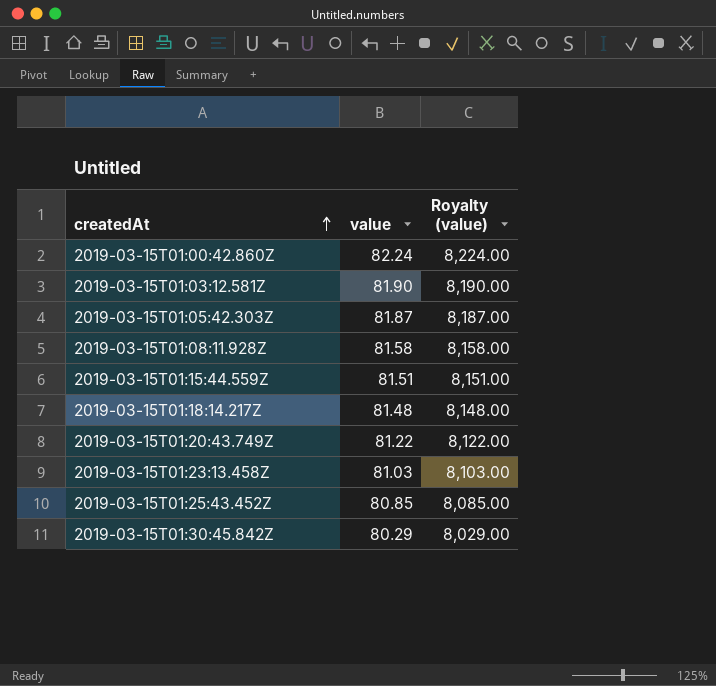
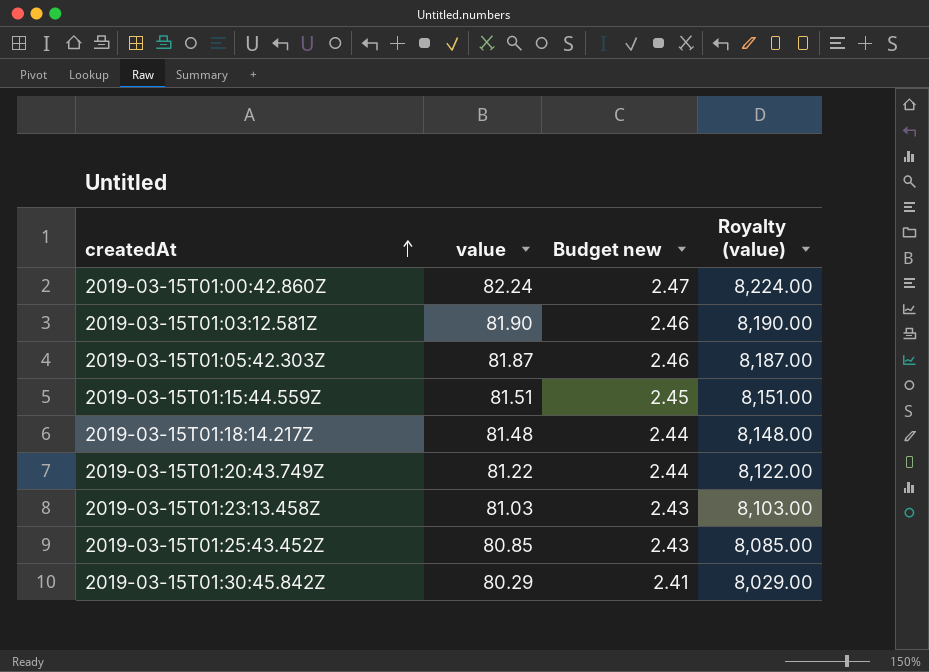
column Budget new | formula: none -> [value] * 0.03
row 2019-03-15T01:08:11.928Z: 81.58 | 8,158.00 -> none

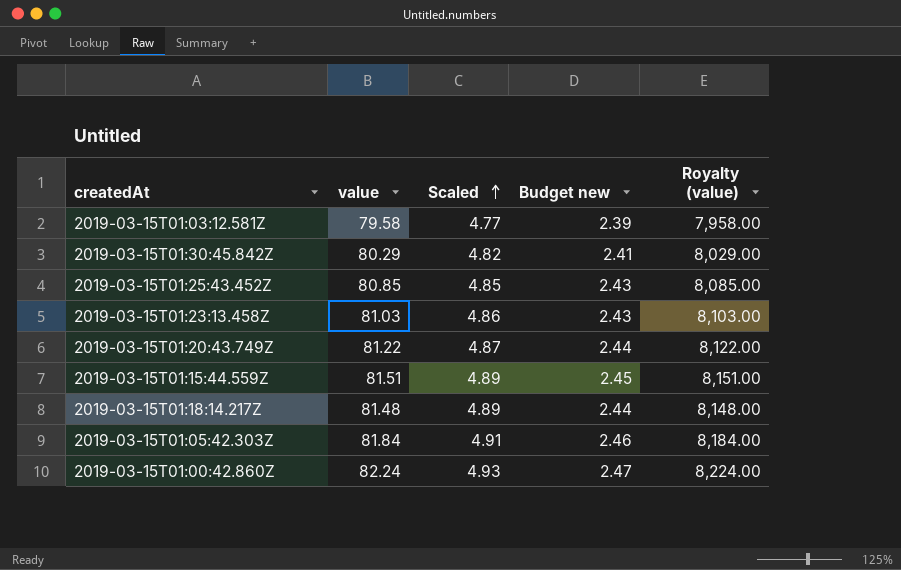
row order: createdAt ascending -> Scaled ascending
column Scaled | formula: none -> [value] * 0.06
2019-03-15T01:03:12.581Z | value: 81.90 -> 79.58
2019-03-15T01:03:12.581Z | Budget new: 2.46 -> 2.39
2019-03-15T01:03:12.581Z | Royalty (value): 8,190.00 -> 7,958.00
2019-03-15T01:05:42.303Z | value: 81.87 -> 81.84
2019-03-15T01:05:42.303Z | Royalty (value): 8,187.00 -> 8,184.00

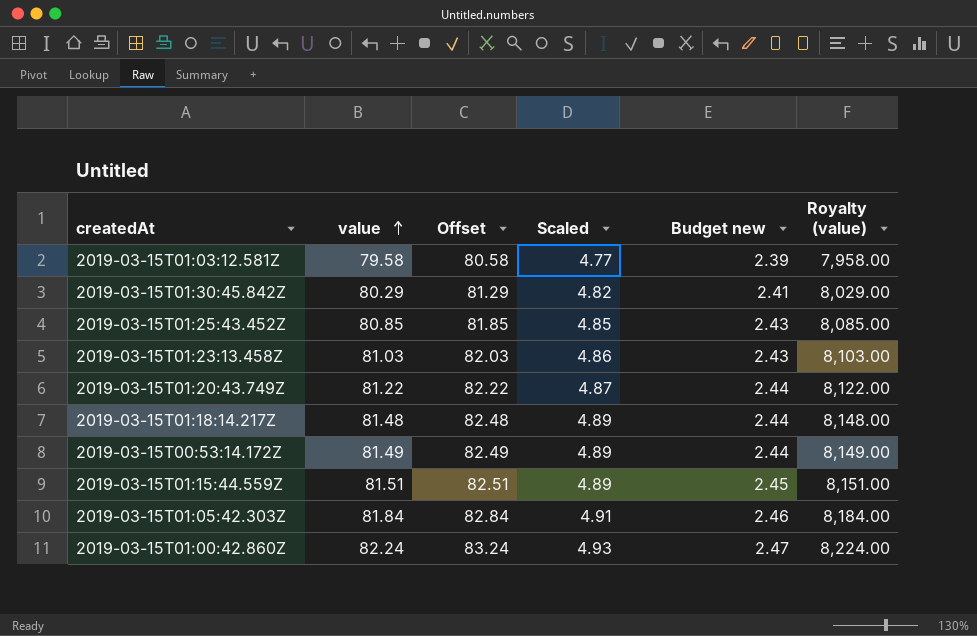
row order: Scaled ascending -> value ascending
column Offset | formula: none -> [value] + 1
row 2019-03-15T00:53:14.172Z: none -> 81.49 | 82.49 | 4.89 | 2.44 | 8,149.00

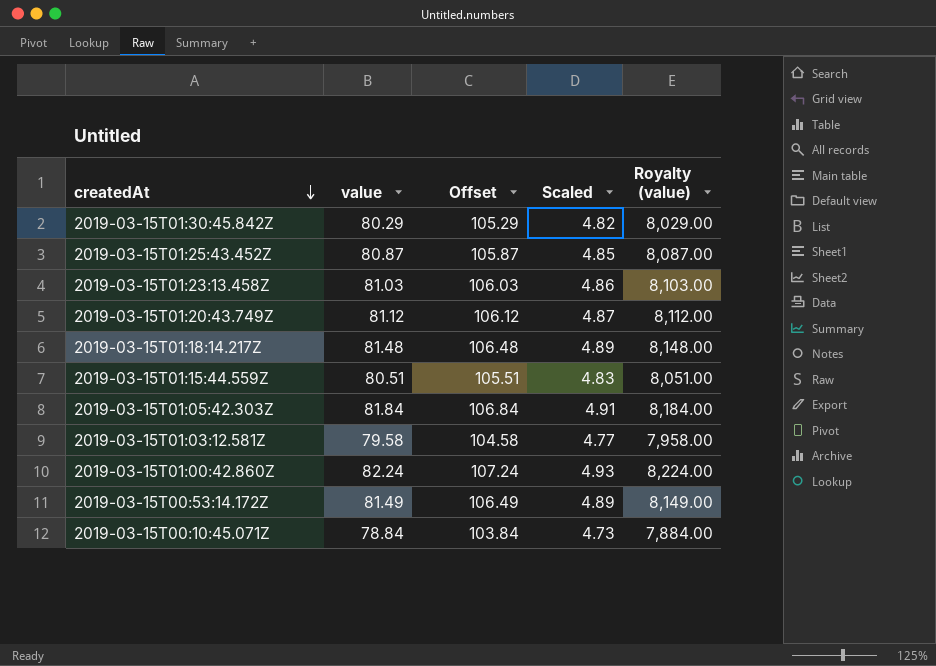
row order: value ascending -> createdAt descending
column Budget new | formula: [value] * 0.03 -> none
column Offset | formula: [value] + 1 -> [value] + 25
2019-03-15T01:25:43.452Z | value: 80.85 -> 80.87
2019-03-15T01:25:43.452Z | Royalty (value): 8,085.00 -> 8,087.00
2019-03-15T01:20:43.749Z | value: 81.22 -> 81.12
2019-03-15T01:20:43.749Z | Royalty (value): 8,122.00 -> 8,112.00
2019-03-15T01:15:44.559Z | value: 81.51 -> 80.51
2019-03-15T01:15:44.559Z | Scaled: 4.89 -> 4.83
2019-03-15T01:15:44.559Z | Royalty (value): 8,151.00 -> 8,051.00
row 2019-03-15T00:10:45.071Z: none -> 78.84 | 103.84 | 4.73 | 7,884.00

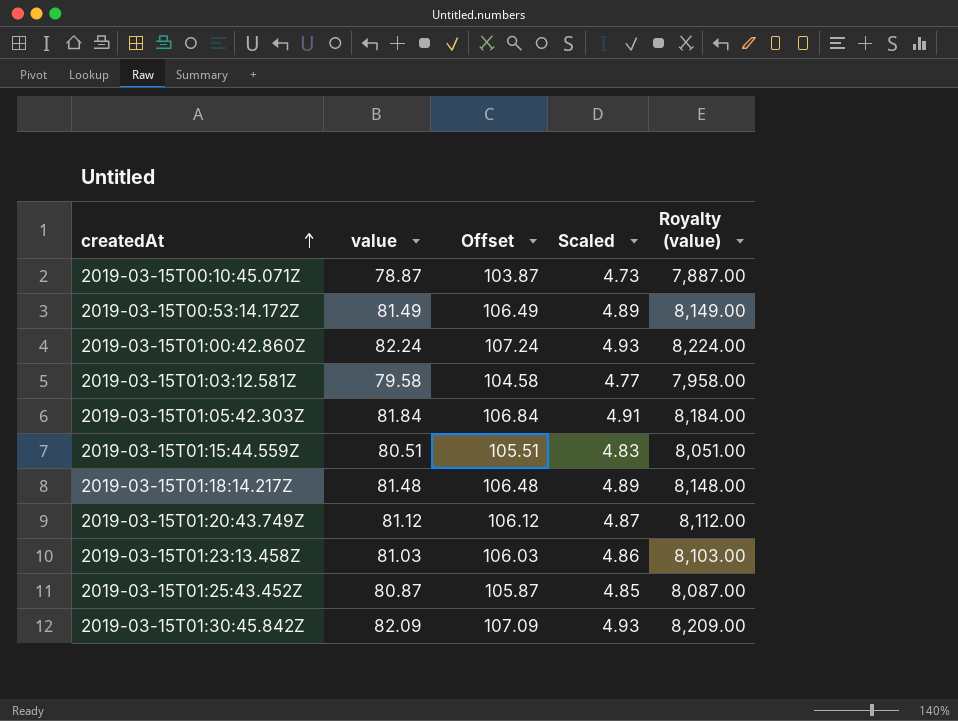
row order: createdAt descending -> createdAt ascending
2019-03-15T00:10:45.071Z | value: 78.84 -> 78.87
2019-03-15T00:10:45.071Z | Offset: 103.84 -> 103.87
2019-03-15T00:10:45.071Z | Royalty (value): 7,884.00 -> 7,887.00
2019-03-15T01:30:45.842Z | value: 80.29 -> 82.09
2019-03-15T01:30:45.842Z | Offset: 105.29 -> 107.09
2019-03-15T01:30:45.842Z | Scaled: 4.82 -> 4.93
2019-03-15T01:30:45.842Z | Royalty (value): 8,029.00 -> 8,209.00

